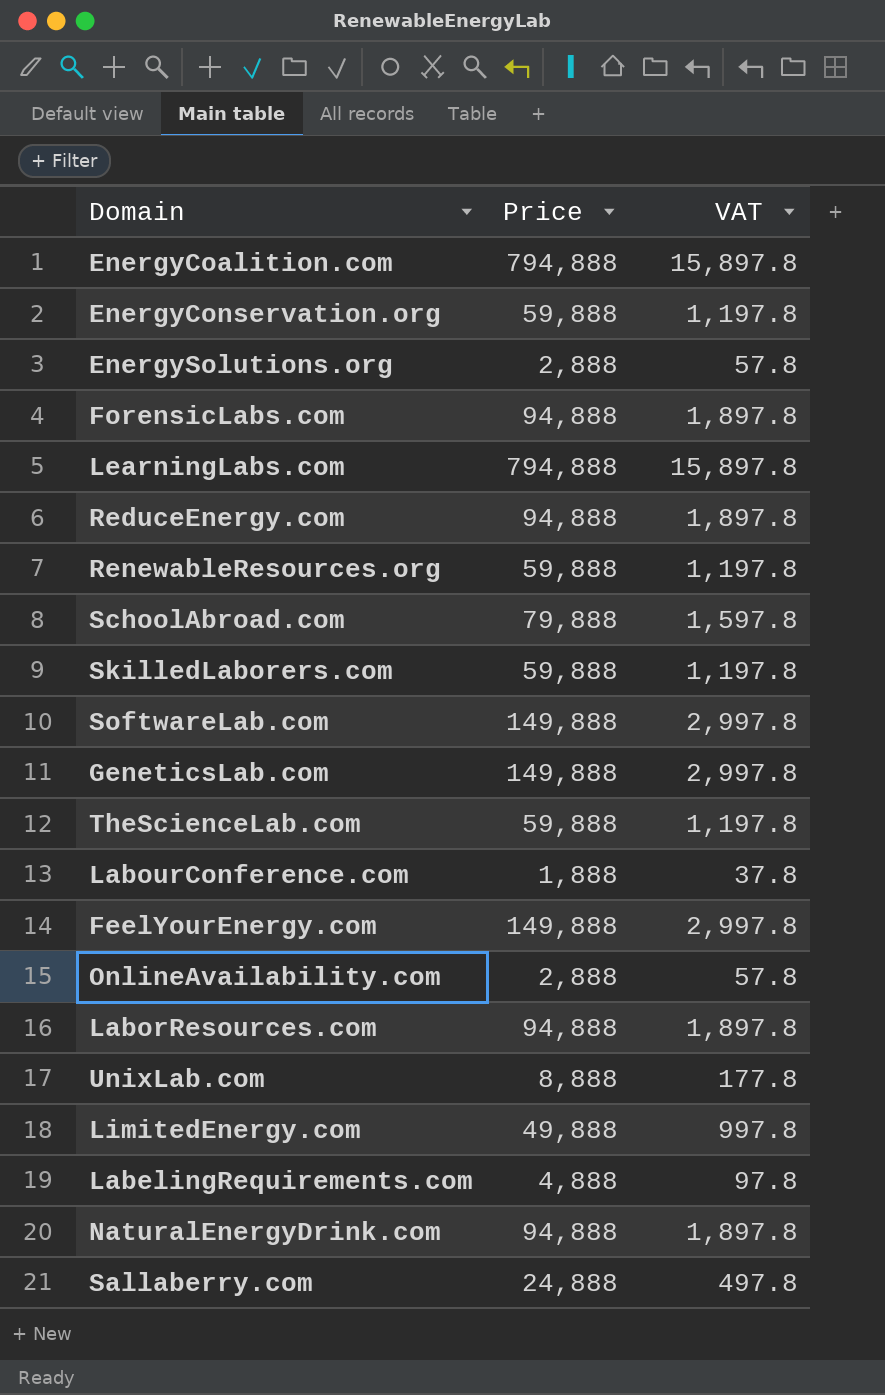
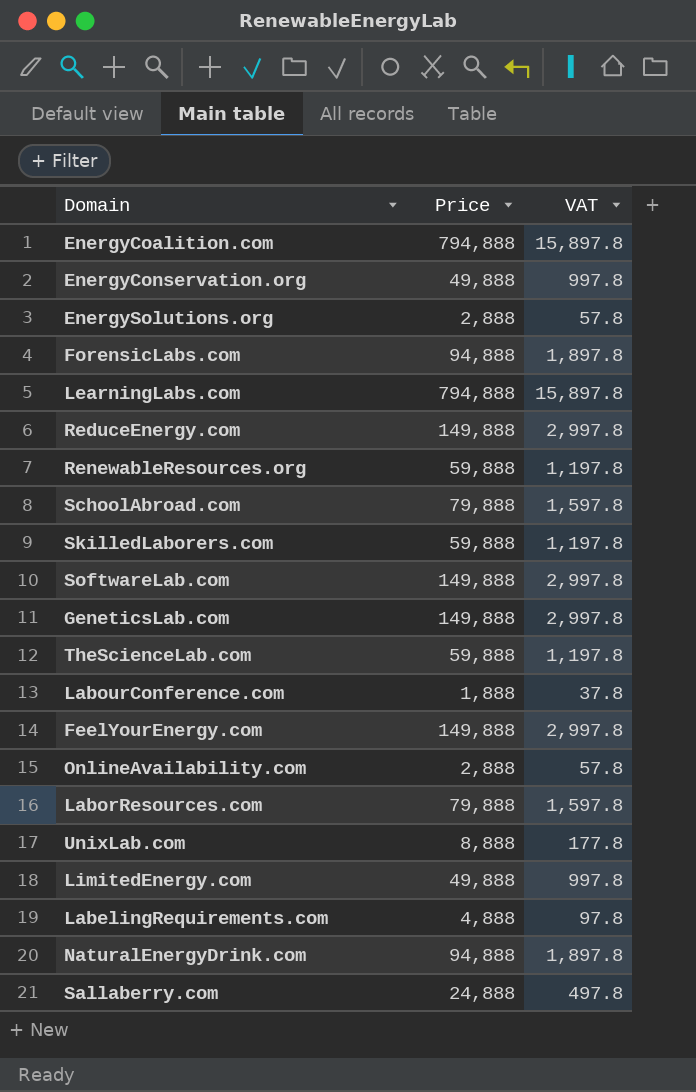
EnergyConservation.org | Price: 59,888 -> 49,888
EnergyConservation.org | VAT: 1,197.8 -> 997.8
ReduceEnergy.com | Price: 94,888 -> 149,888
ReduceEnergy.com | VAT: 1,897.8 -> 2,997.8
LaborResources.com | Price: 94,888 -> 79,888
LaborResources.com | VAT: 1,897.8 -> 1,597.8

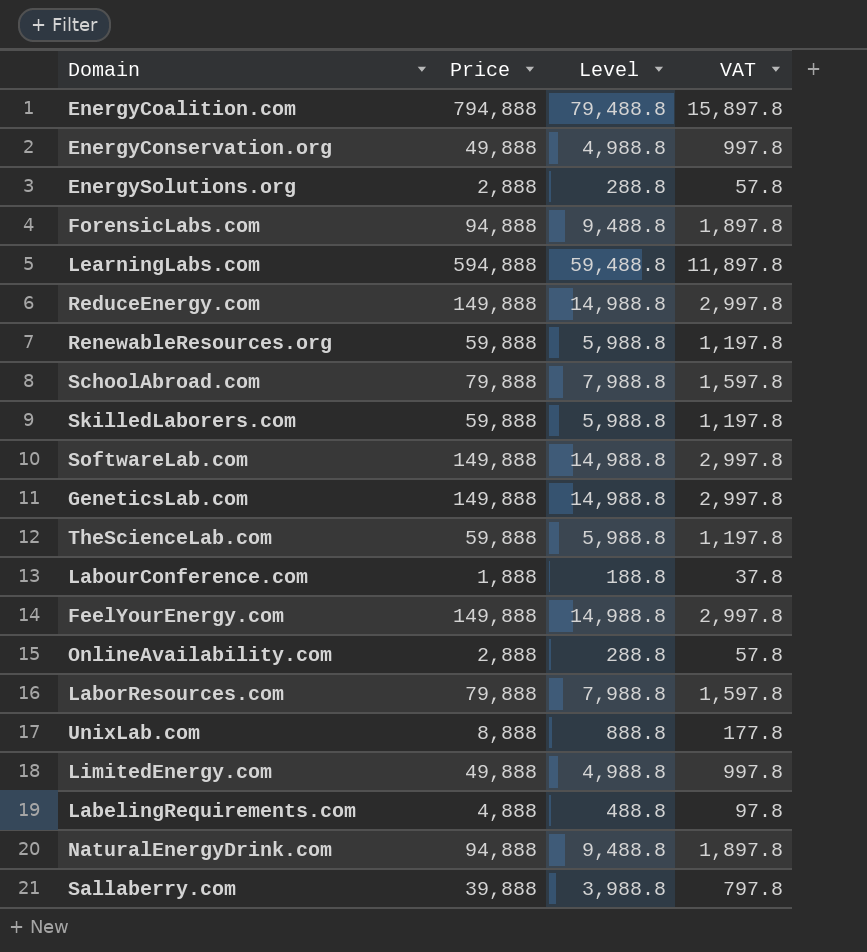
column Level | formula: none -> [Price] * 0.1
LearningLabs.com | Price: 794,888 -> 594,888
LearningLabs.com | VAT: 15,897.8 -> 11,897.8
Sallaberry.com | Price: 24,888 -> 39,888
Sallaberry.com | VAT: 497.8 -> 797.8

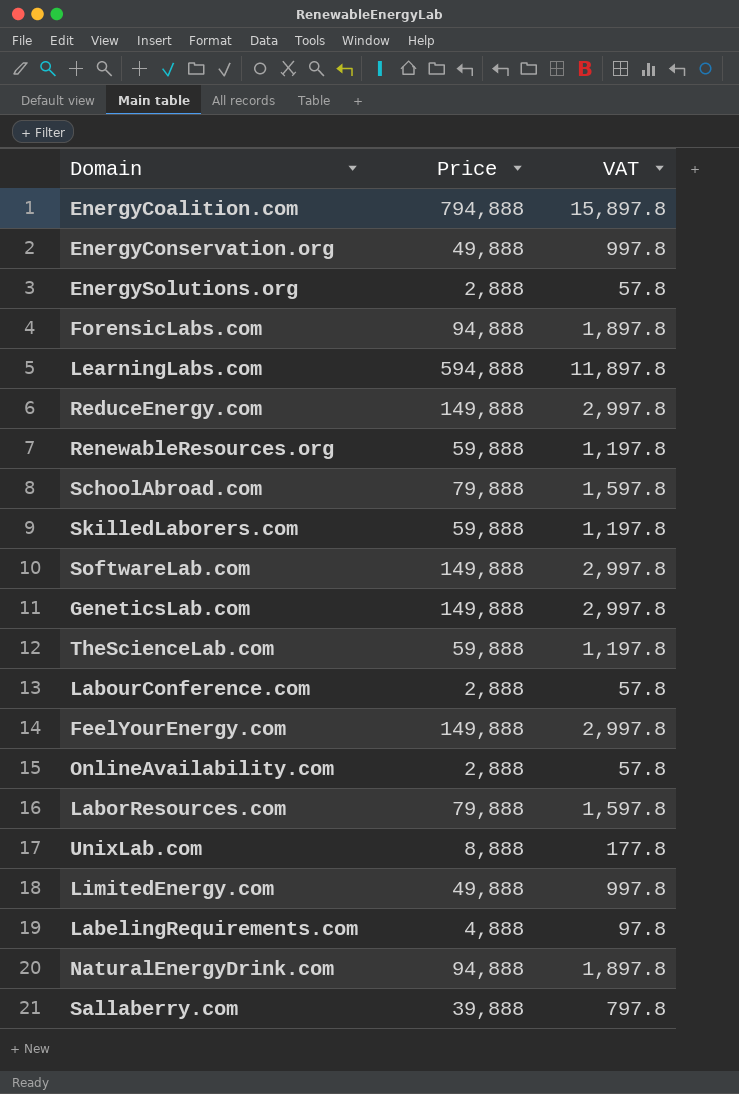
column Level | formula: [Price] * 0.1 -> none
LabourConference.com | Price: 1,888 -> 2,888
LabourConference.com | VAT: 37.8 -> 57.8

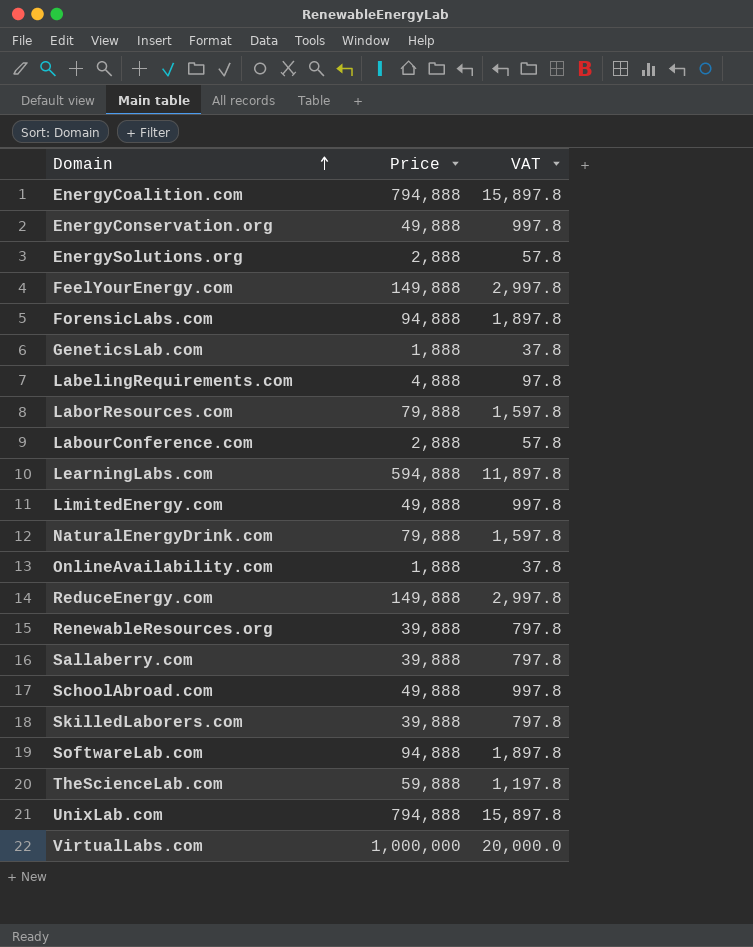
row order: none -> Domain ascending
GeneticsLab.com | Price: 149,888 -> 1,888
GeneticsLab.com | VAT: 2,997.8 -> 37.8
NaturalEnergyDrink.com | Price: 94,888 -> 79,888
NaturalEnergyDrink.com | VAT: 1,897.8 -> 1,597.8
OnlineAvailability.com | Price: 2,888 -> 1,888
OnlineAvailability.com | VAT: 57.8 -> 37.8
RenewableResources.org | Price: 59,888 -> 39,888
RenewableResources.org | VAT: 1,197.8 -> 797.8
SchoolAbroad.com | Price: 79,888 -> 49,888
SchoolAbroad.com | VAT: 1,597.8 -> 997.8
SkilledLaborers.com | Price: 59,888 -> 39,888
SkilledLaborers.com | VAT: 1,197.8 -> 797.8
SoftwareLab.com | Price: 149,888 -> 94,888
SoftwareLab.com | VAT: 2,997.8 -> 1,897.8
UnixLab.com | Price: 8,888 -> 794,888
UnixLab.com | VAT: 177.8 -> 15,897.8
row VirtualLabs.com: none -> 1,000,000 | 20,000.0

